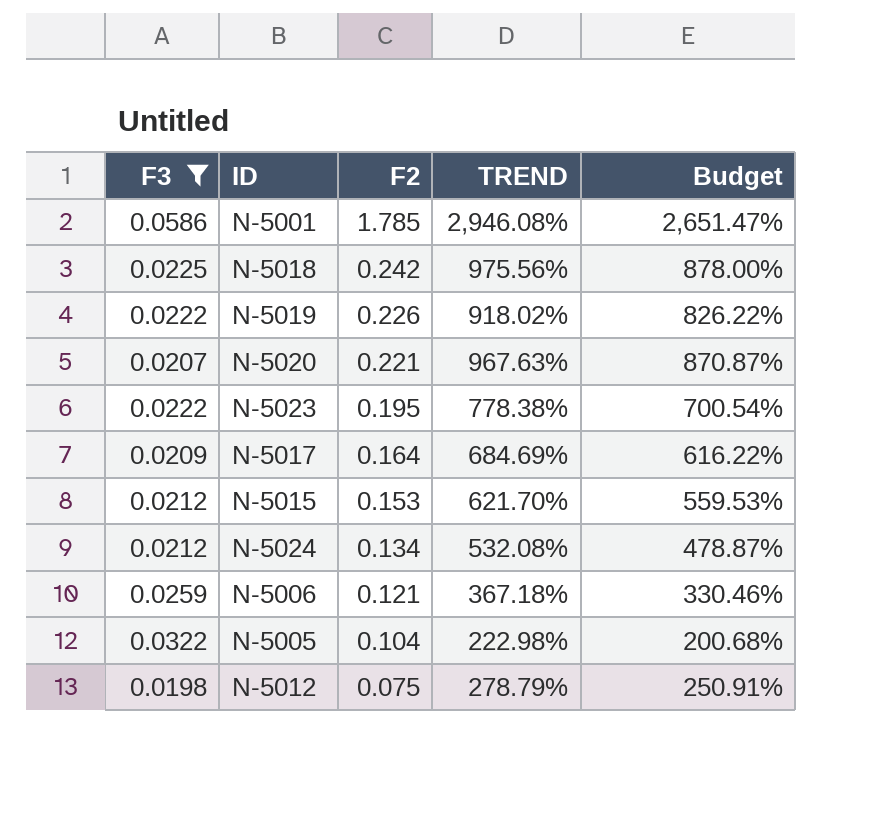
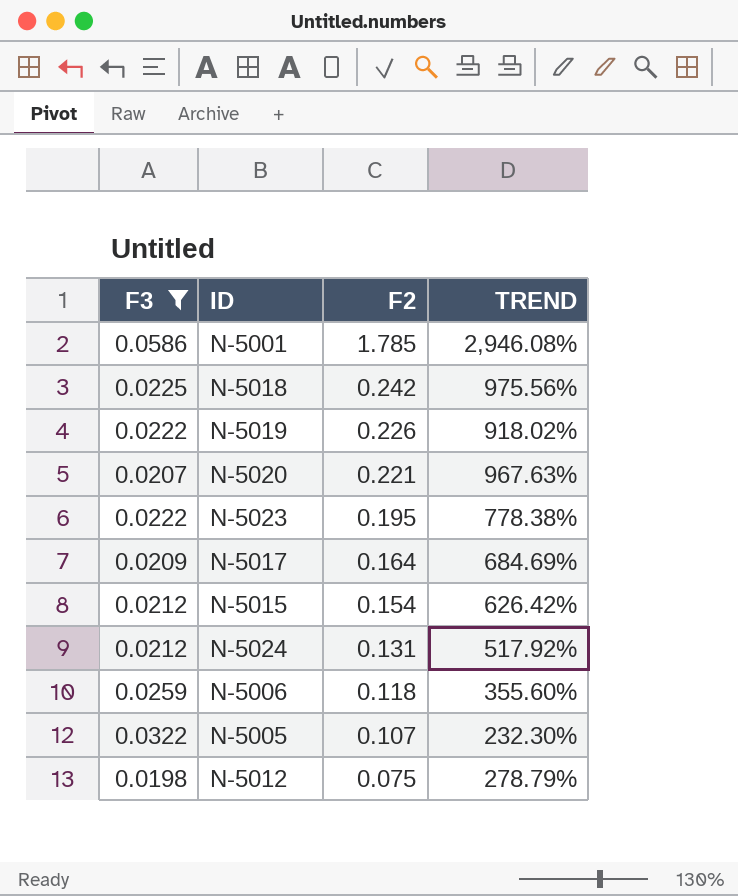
column Budget | formula: [TREND] * 0.9 -> none
N-5015 | F2: 0.153 -> 0.154
N-5015 | TREND: 621.70% -> 626.42%
N-5024 | F2: 0.134 -> 0.131
N-5024 | TREND: 532.08% -> 517.92%
N-5006 | F2: 0.121 -> 0.118
N-5006 | TREND: 367.18% -> 355.60%
N-5005 | F2: 0.104 -> 0.107
N-5005 | TREND: 222.98% -> 232.30%

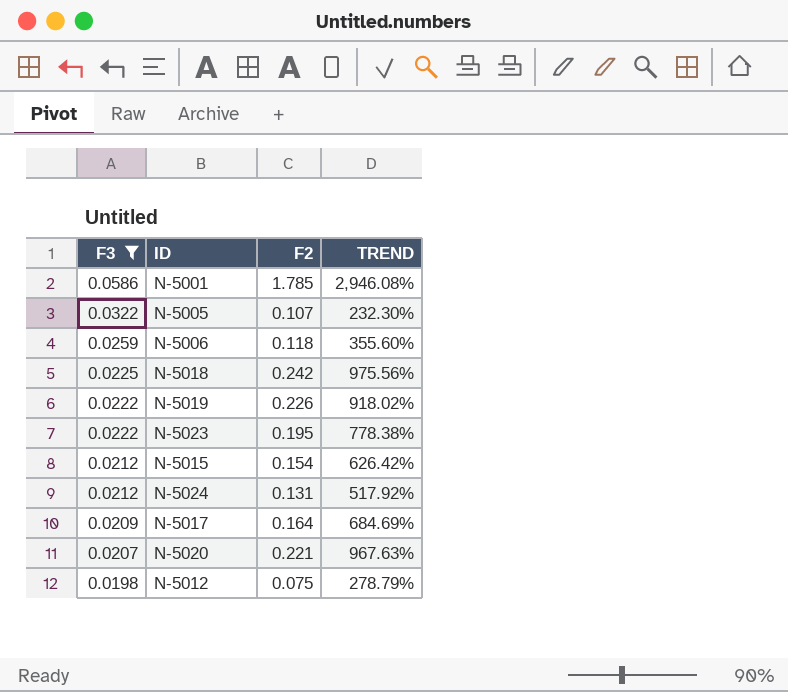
row order: F2 descending -> F3 descending

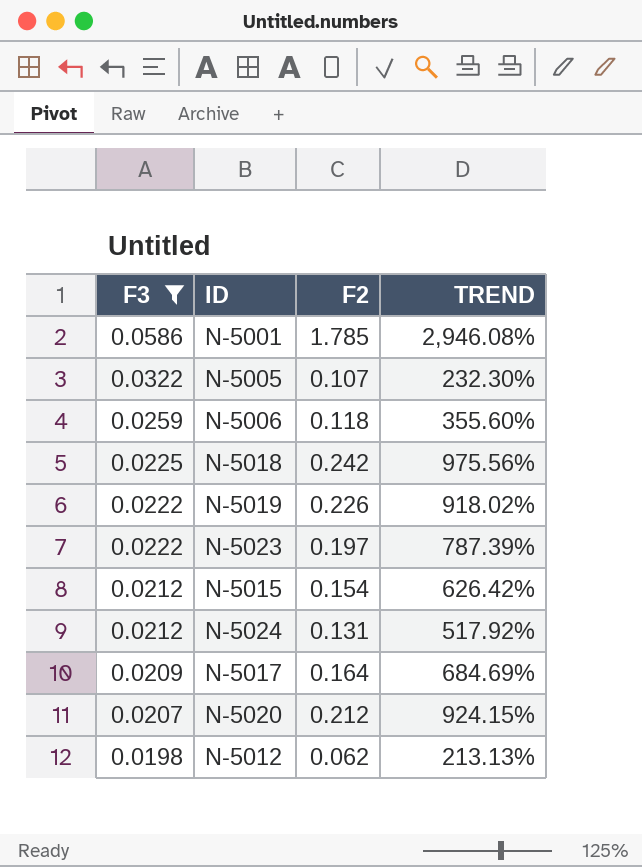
N-5023 | F2: 0.195 -> 0.197
N-5023 | TREND: 778.38% -> 787.39%
N-5020 | F2: 0.221 -> 0.212
N-5020 | TREND: 967.63% -> 924.15%
N-5012 | F2: 0.075 -> 0.062
N-5012 | TREND: 278.79% -> 213.13%

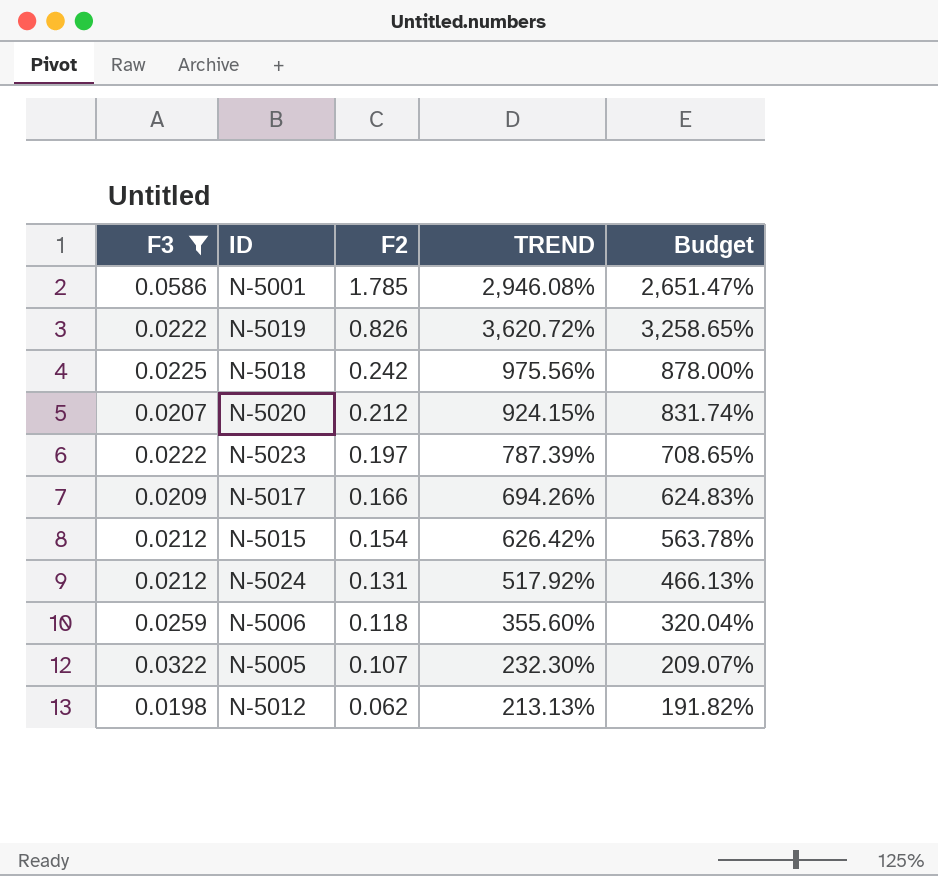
row order: F3 descending -> F2 descending
column Budget | formula: none -> [TREND] * 0.9
N-5019 | F2: 0.226 -> 0.826
N-5019 | TREND: 918.02% -> 3,620.72%
N-5017 | F2: 0.164 -> 0.166
N-5017 | TREND: 684.69% -> 694.26%

